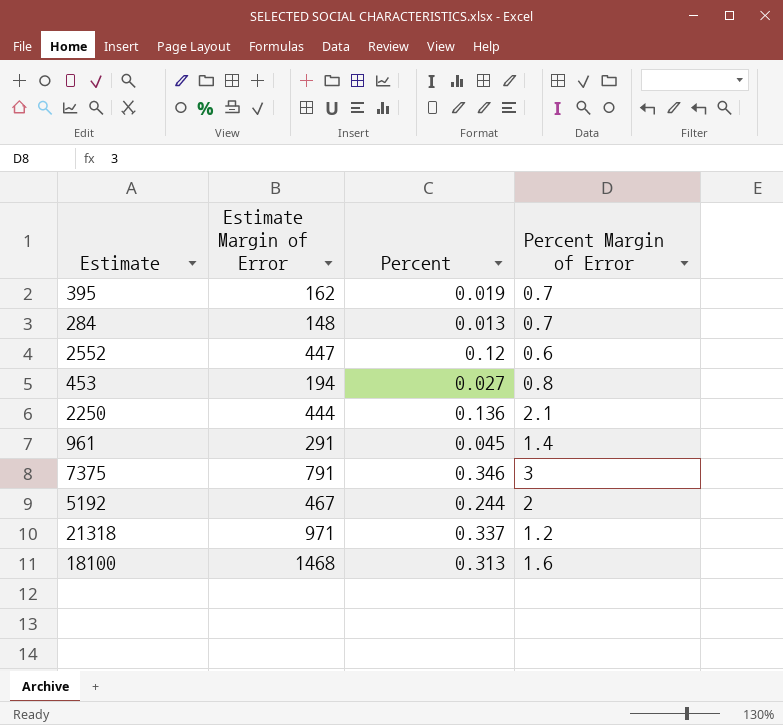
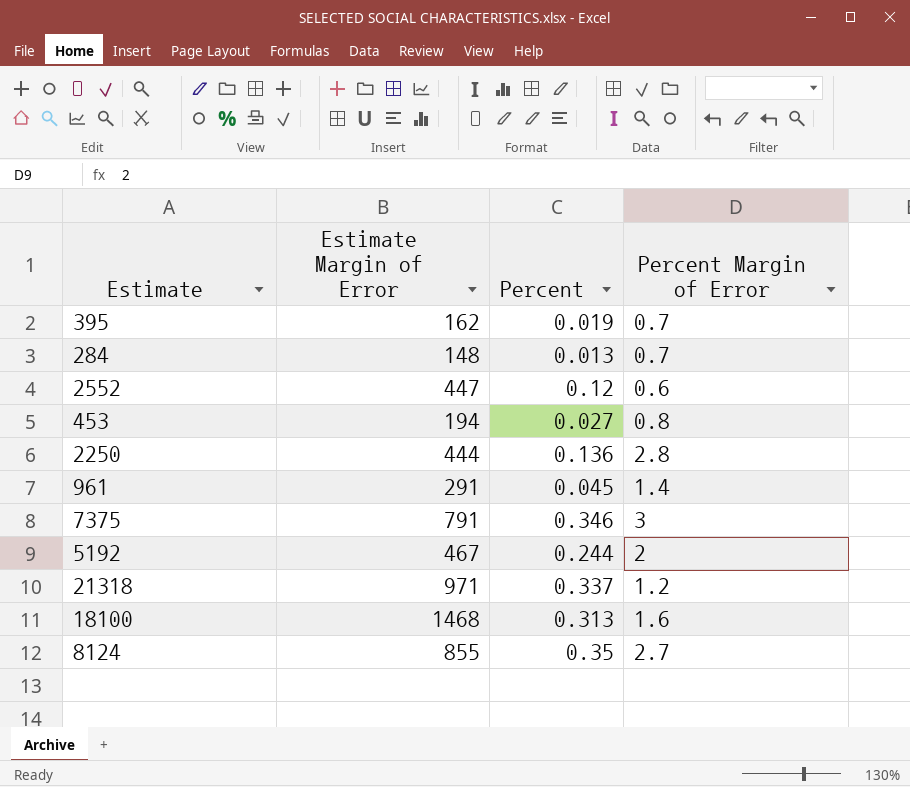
2250 | Percent Margin of Error: 2.1 -> 2.8
row 8124: none -> 855 | 0.35 | 2.7

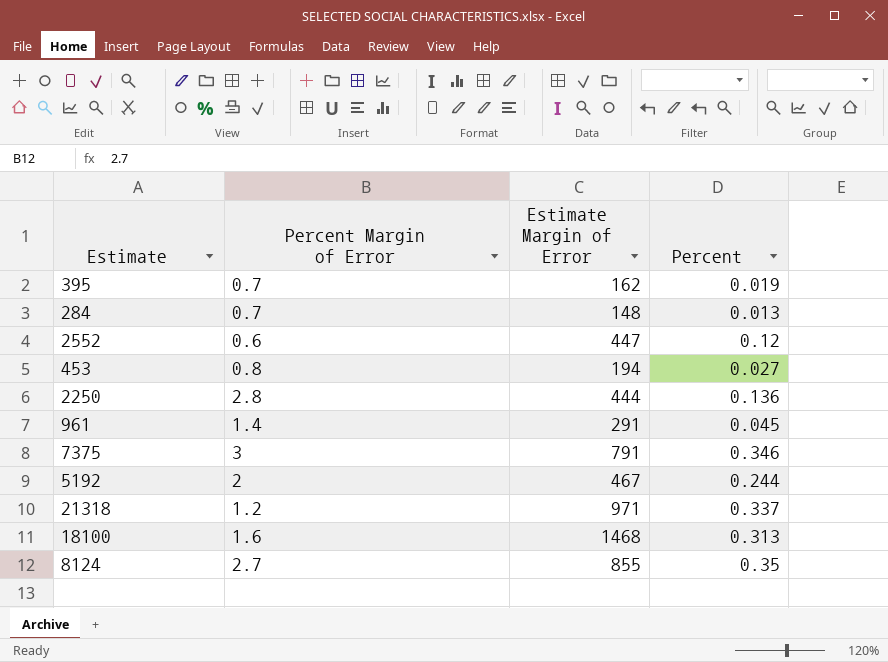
column Percent Margin of Error | position: 4 -> 2

